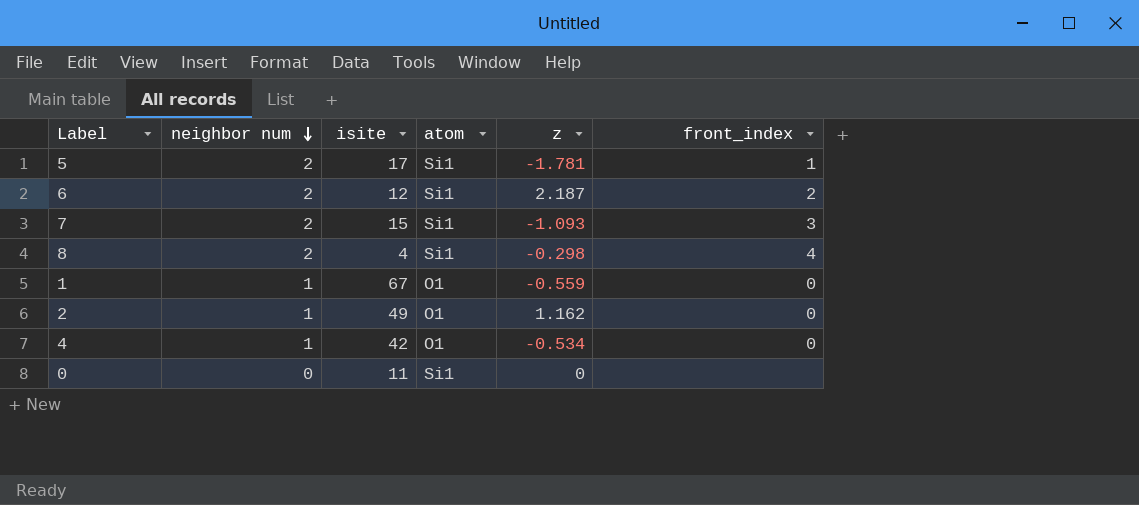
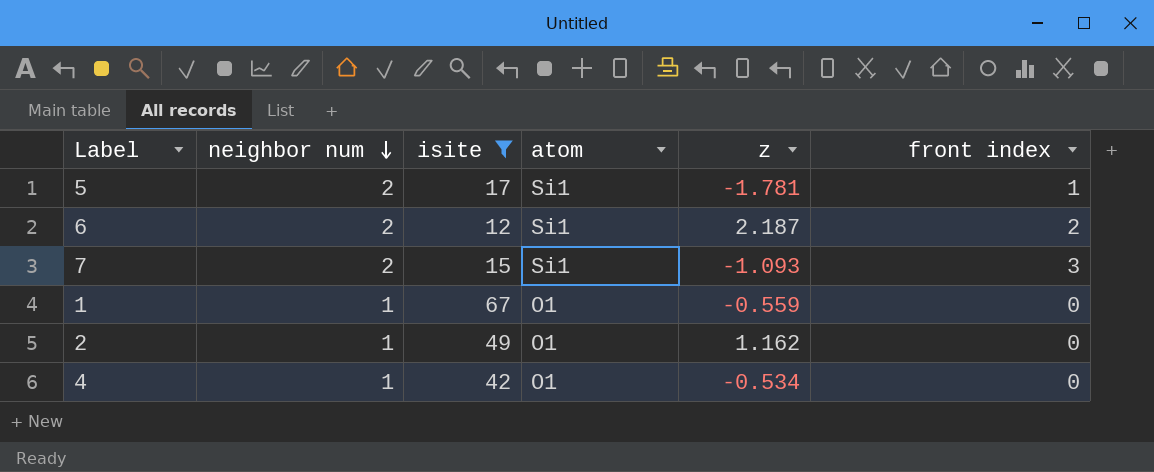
filter: none -> isite >= 12
column name: front_index -> front index

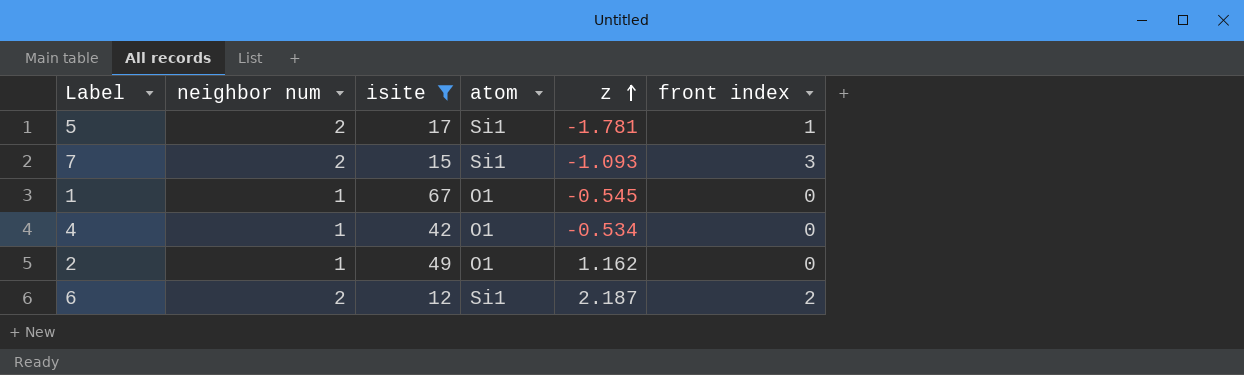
row order: neighbor num descending -> z ascending
1 | z: -0.559 -> -0.545

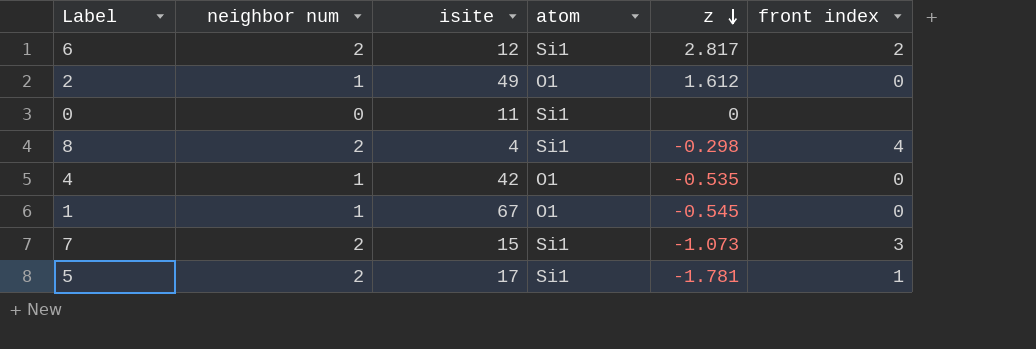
filter: isite >= 12 -> none
row order: z ascending -> z descending
6 | z: 2.187 -> 2.817
2 | z: 1.162 -> 1.612
4 | z: -0.534 -> -0.535
7 | z: -1.093 -> -1.073

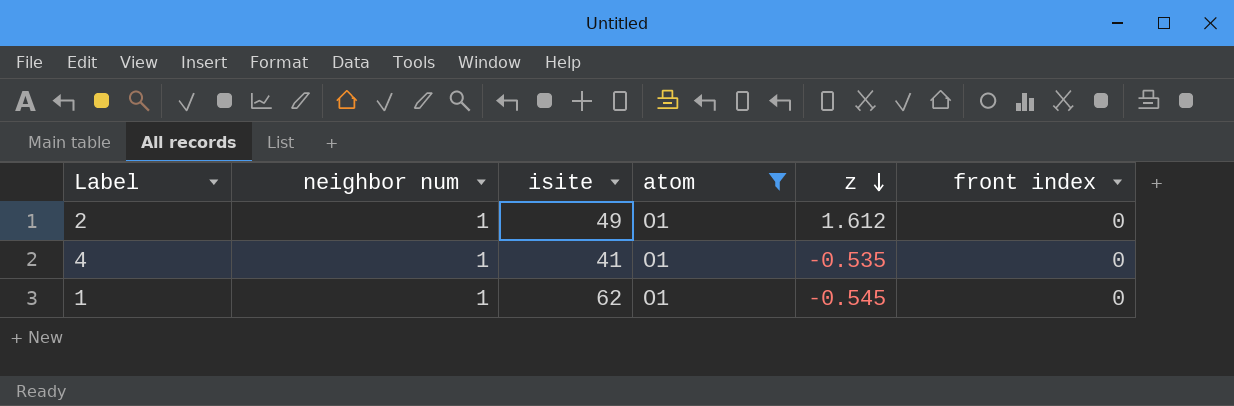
filter: none -> atom = O1
4 | isite: 42 -> 41
1 | isite: 67 -> 62

